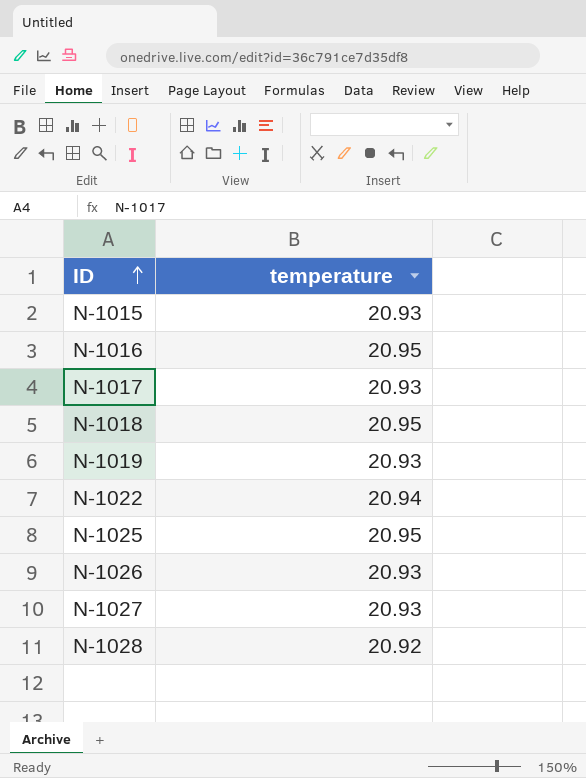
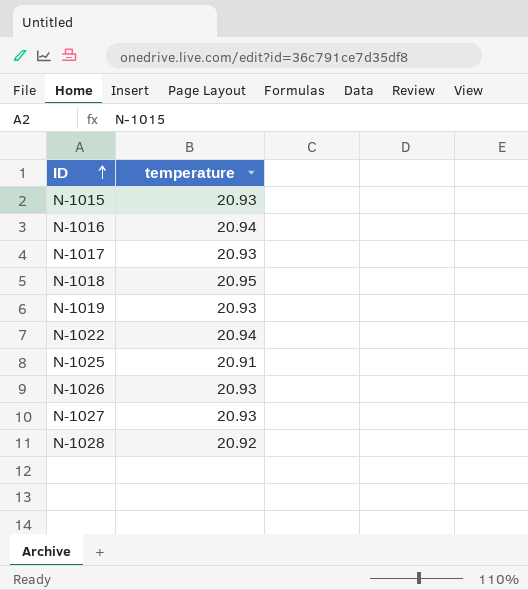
N-1016 | temperature: 20.95 -> 20.94
N-1025 | temperature: 20.95 -> 20.91

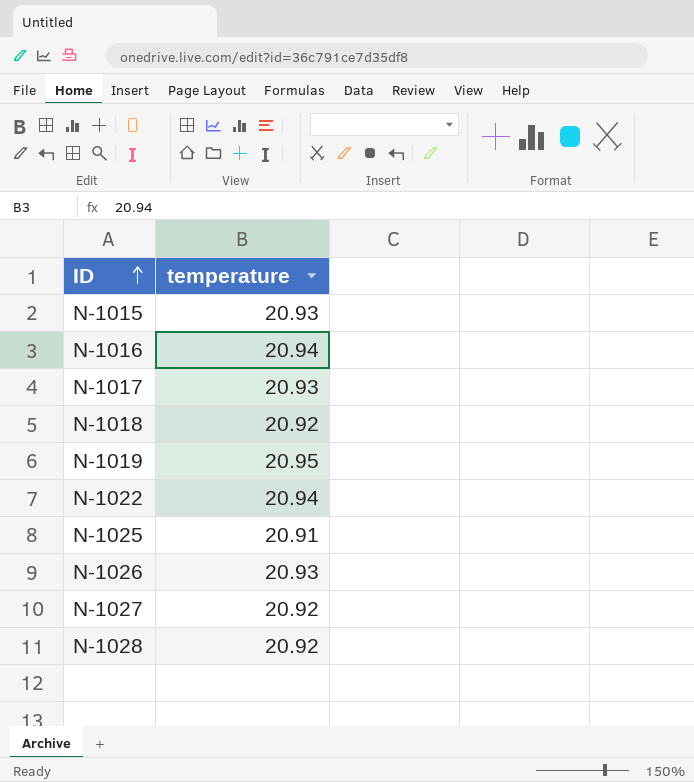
N-1018 | temperature: 20.95 -> 20.92
N-1019 | temperature: 20.93 -> 20.95
N-1027 | temperature: 20.93 -> 20.92

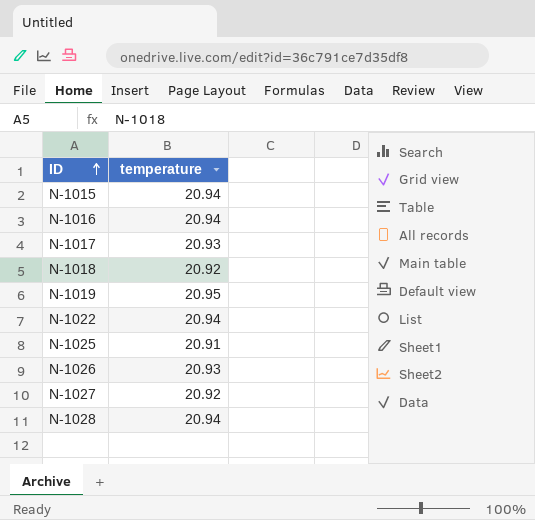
N-1015 | temperature: 20.93 -> 20.94
N-1028 | temperature: 20.92 -> 20.94

